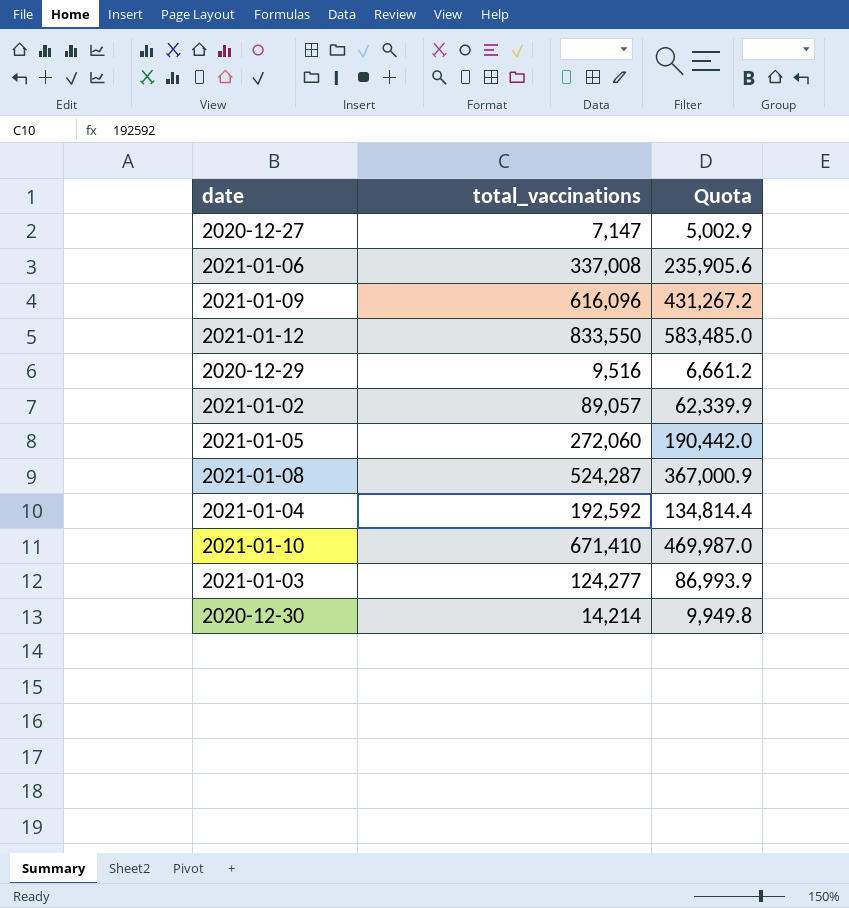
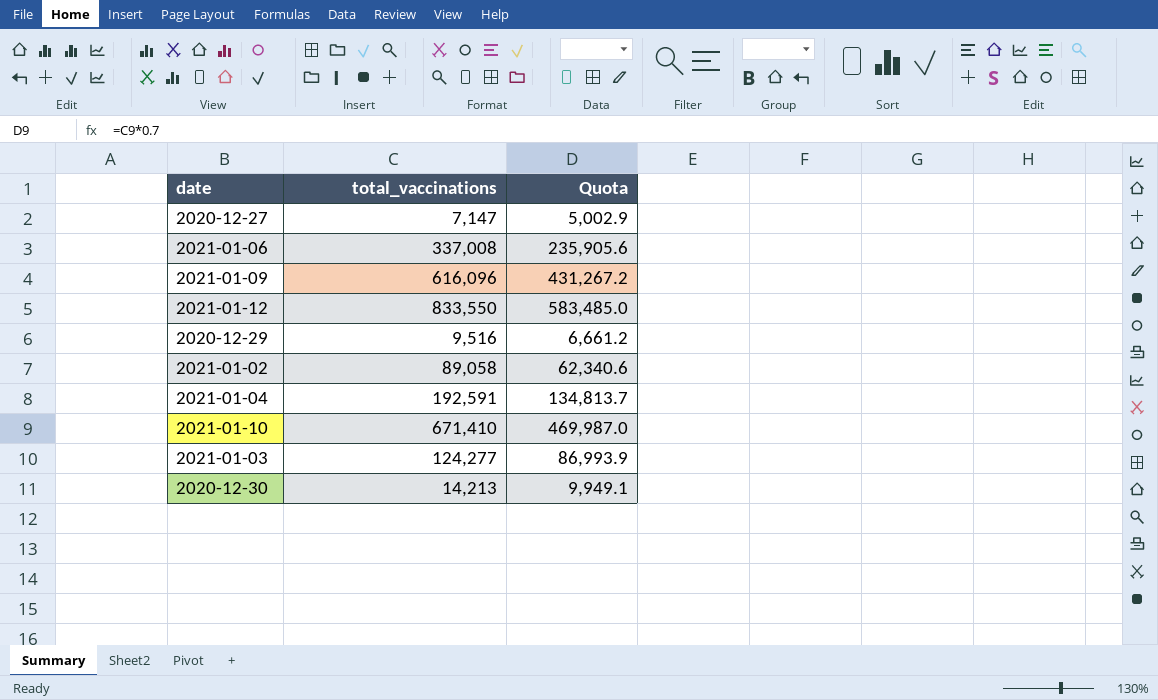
row 2021-01-05: 272,060 | 190,442.0 -> none
row 2021-01-08: 524,287 | 367,000.9 -> none
2021-01-02 | total_vaccinations: 89,057 -> 89,058
2021-01-02 | Quota: 62,339.9 -> 62,340.6
2021-01-04 | total_vaccinations: 192,592 -> 192,591
2021-01-04 | Quota: 134,814.4 -> 134,813.7
2020-12-30 | total_vaccinations: 14,214 -> 14,213
2020-12-30 | Quota: 9,949.8 -> 9,949.1

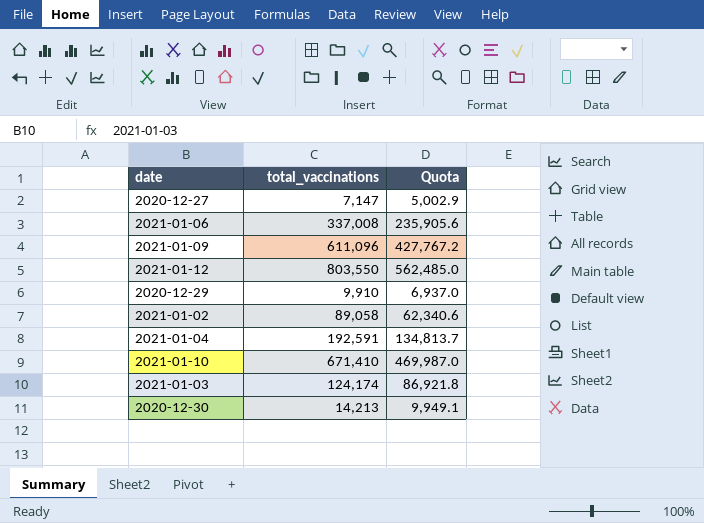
2021-01-09 | total_vaccinations: 616,096 -> 611,096
2021-01-09 | Quota: 431,267.2 -> 427,767.2
2021-01-12 | total_vaccinations: 833,550 -> 803,550
2021-01-12 | Quota: 583,485.0 -> 562,485.0
2020-12-29 | total_vaccinations: 9,516 -> 9,910
2020-12-29 | Quota: 6,661.2 -> 6,937.0
2021-01-03 | total_vaccinations: 124,277 -> 124,174
2021-01-03 | Quota: 86,993.9 -> 86,921.8

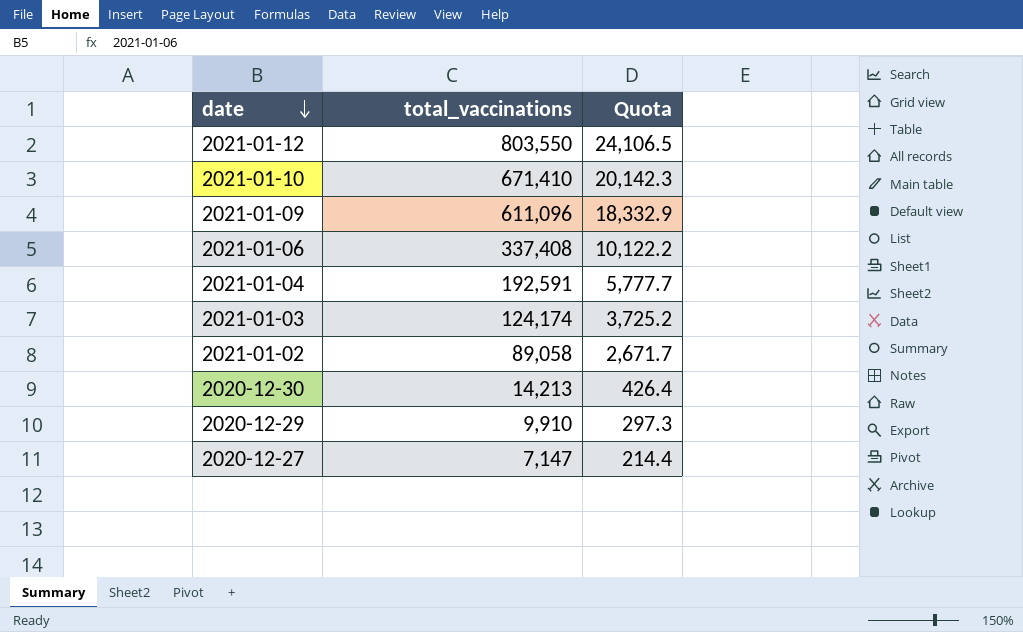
row order: none -> date descending
column Quota | formula: [total_vaccinations] * 0.7 -> [total_vaccinations] * 0.03
2021-01-06 | total_vaccinations: 337,008 -> 337,408

